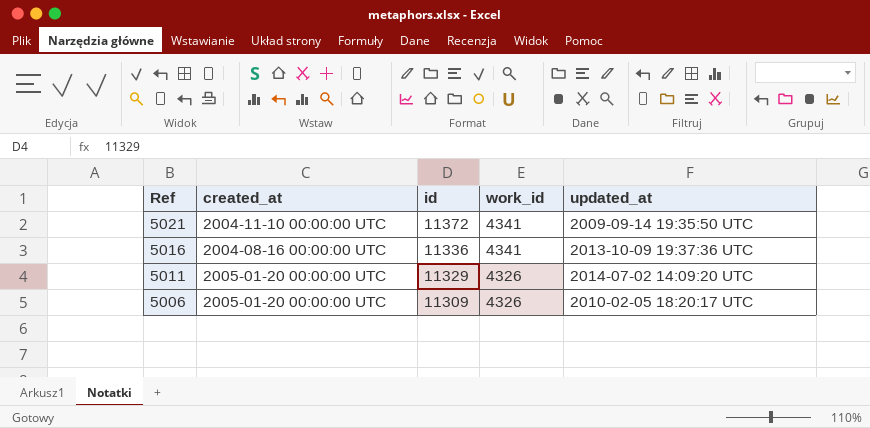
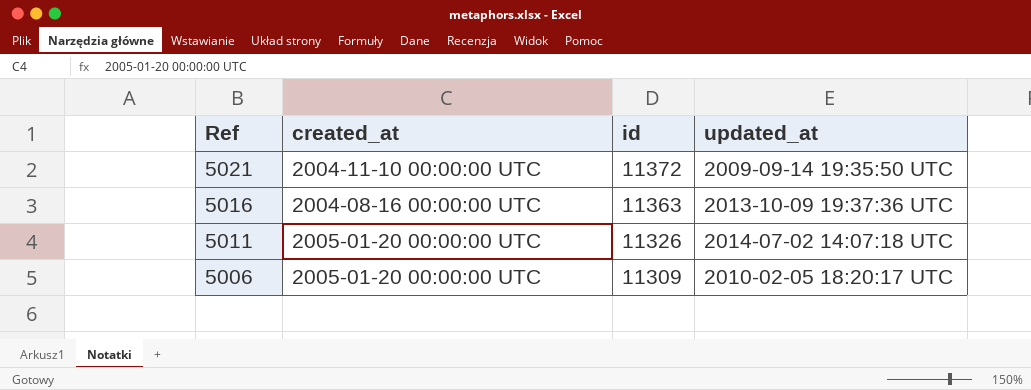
column work_id | position: 4 -> none
5016 | id: 11336 -> 11363
5011 | id: 11329 -> 11326
5011 | updated_at: 2014-07-02 14:09:20 UTC -> 2014-07-02 14:07:18 UTC

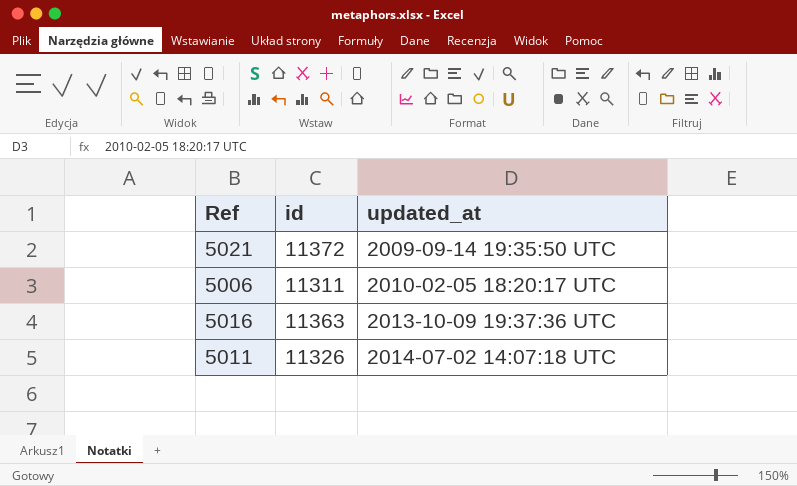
row order: Ref descending -> updated_at ascending
column created_at | position: 2 -> none
5006 | id: 11309 -> 11311

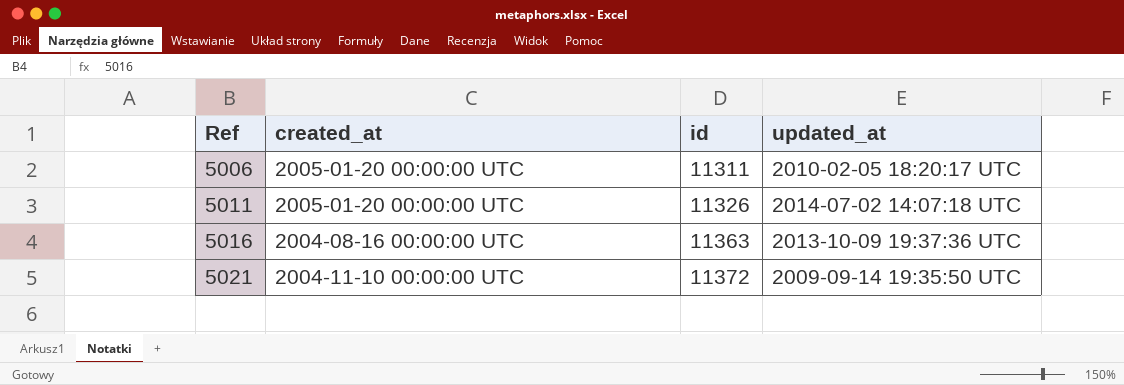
row order: updated_at ascending -> Ref ascending
column created_at | position: none -> 2

